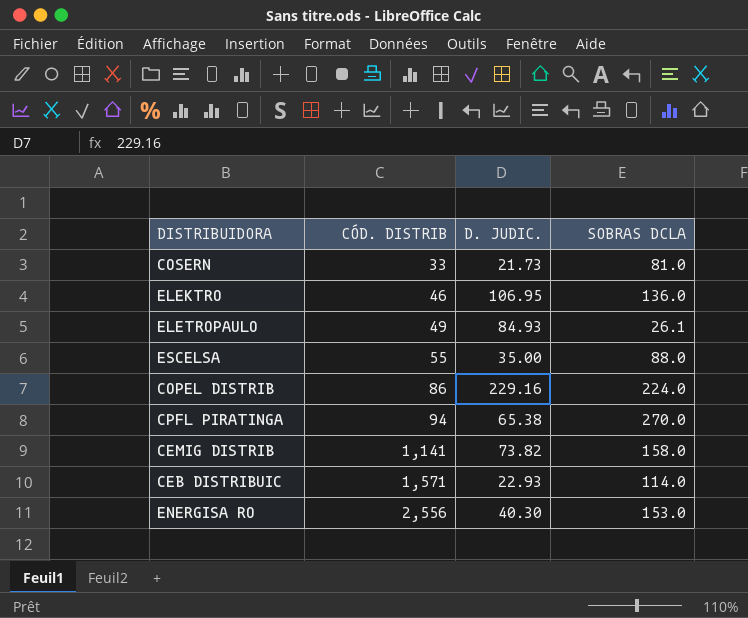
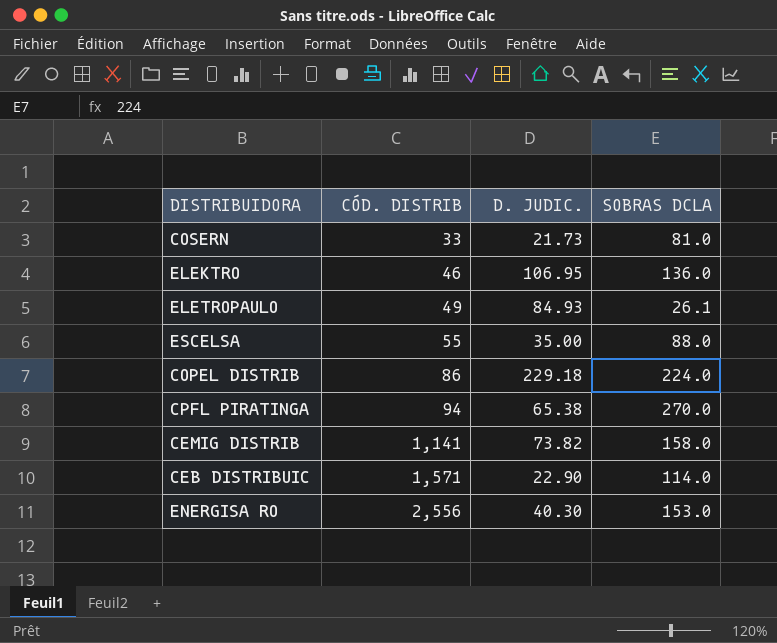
COPEL DISTRIB | D. JUDIC.: 229.16 -> 229.18
CEB DISTRIBUIC | D. JUDIC.: 22.93 -> 22.90

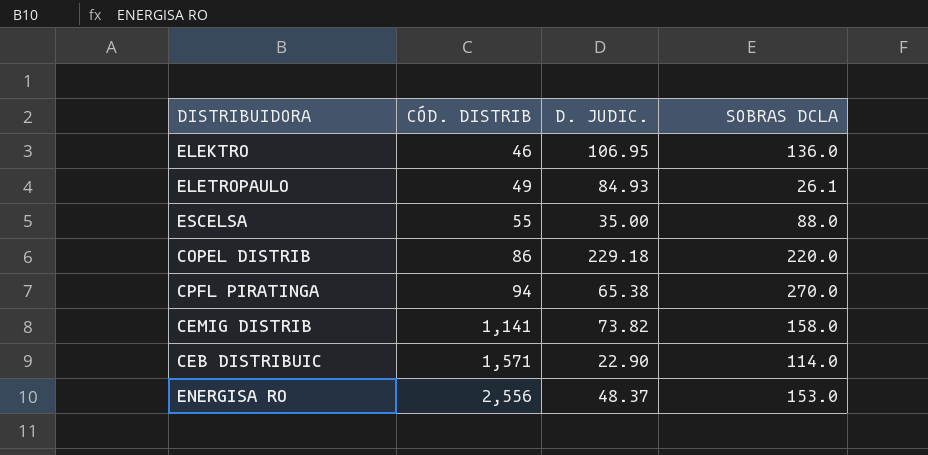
row COSERN: 33 | 21.73 | 81.0 -> none
COPEL DISTRIB | SOBRAS DCLA: 224.0 -> 220.0
ENERGISA RO | D. JUDIC.: 40.30 -> 48.37

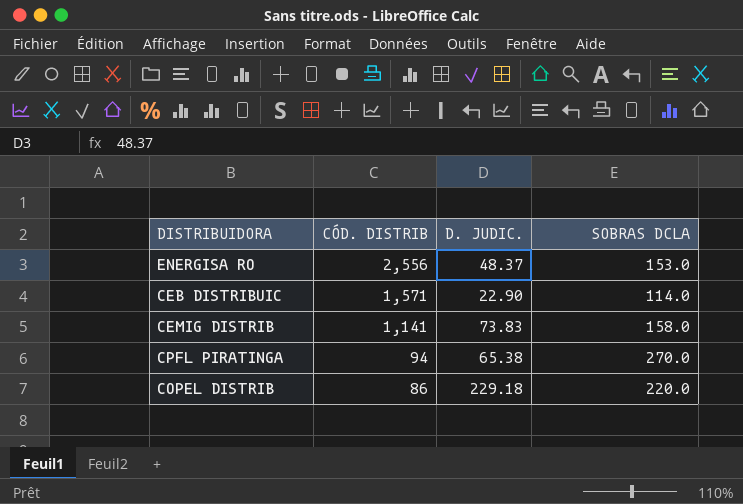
row order: CÓD. DISTRIB ascending -> CÓD. DISTRIB descending
row ELEKTRO: 46 | 106.95 | 136.0 -> none
row ELETROPAULO: 49 | 84.93 | 26.1 -> none
row ESCELSA: 55 | 35.00 | 88.0 -> none
CEMIG DISTRIB | D. JUDIC.: 73.82 -> 73.83

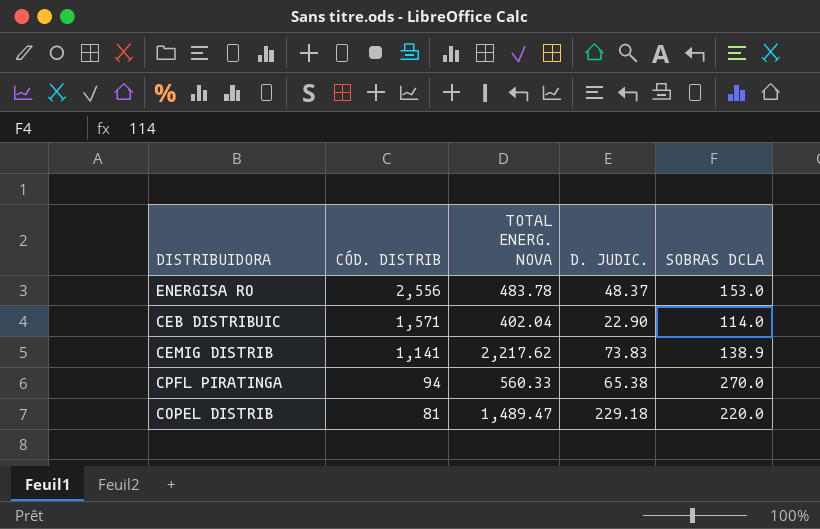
column TOTAL ENERG. NOVA | position: none -> 3
CEMIG DISTRIB | SOBRAS DCLA: 158.0 -> 138.9
COPEL DISTRIB | CÓD. DISTRIB: 86 -> 81

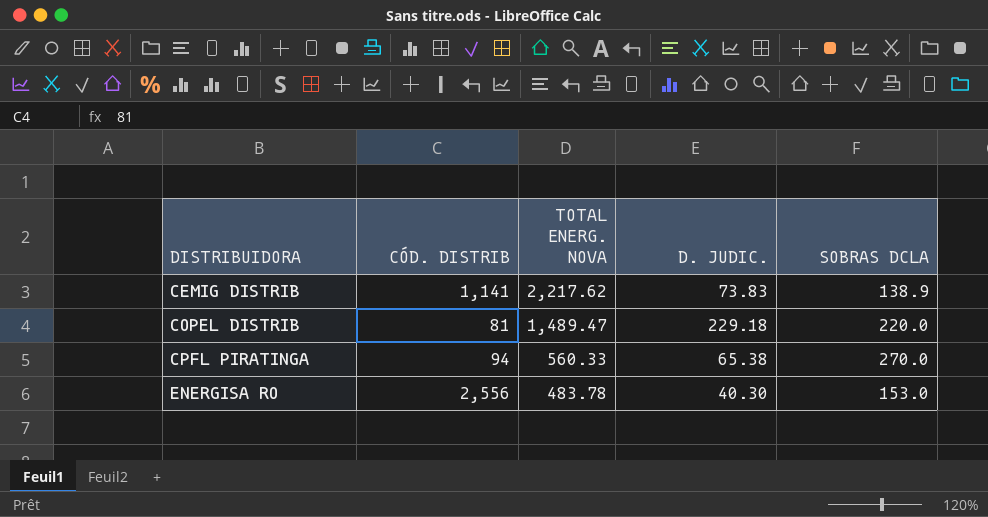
row order: CÓD. DISTRIB descending -> DISTRIBUIDORA ascending
row CEB DISTRIBUIC: 1,571 | 402.04 | 22.90 | 114.0 -> none
ENERGISA RO | D. JUDIC.: 48.37 -> 40.30

